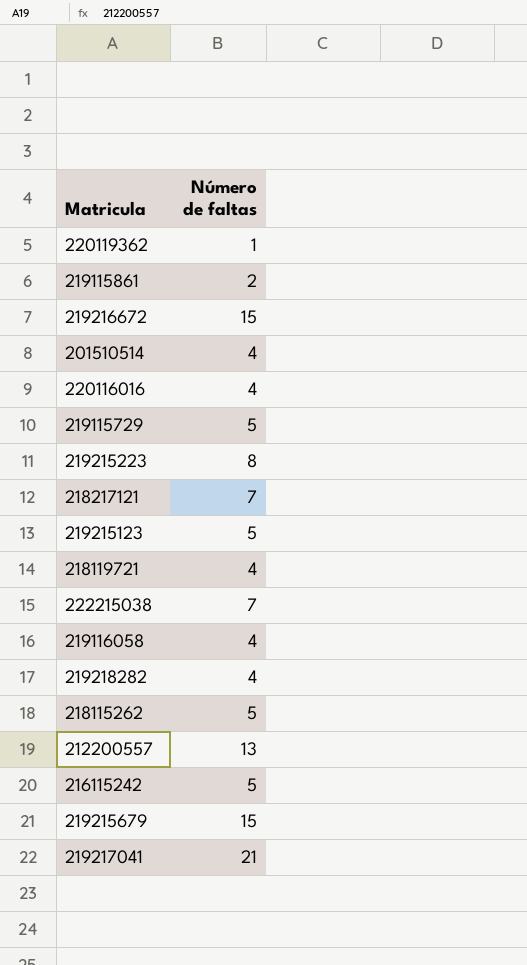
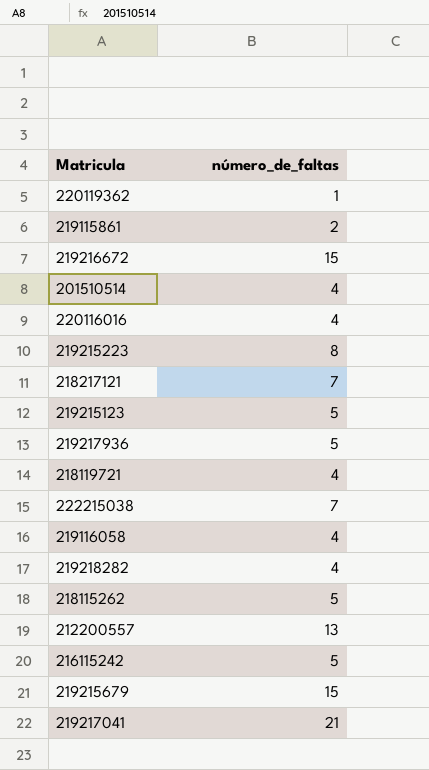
column name: Número de faltas -> número_de_faltas
row 219115729: 5 -> none
row 219217936: none -> 5

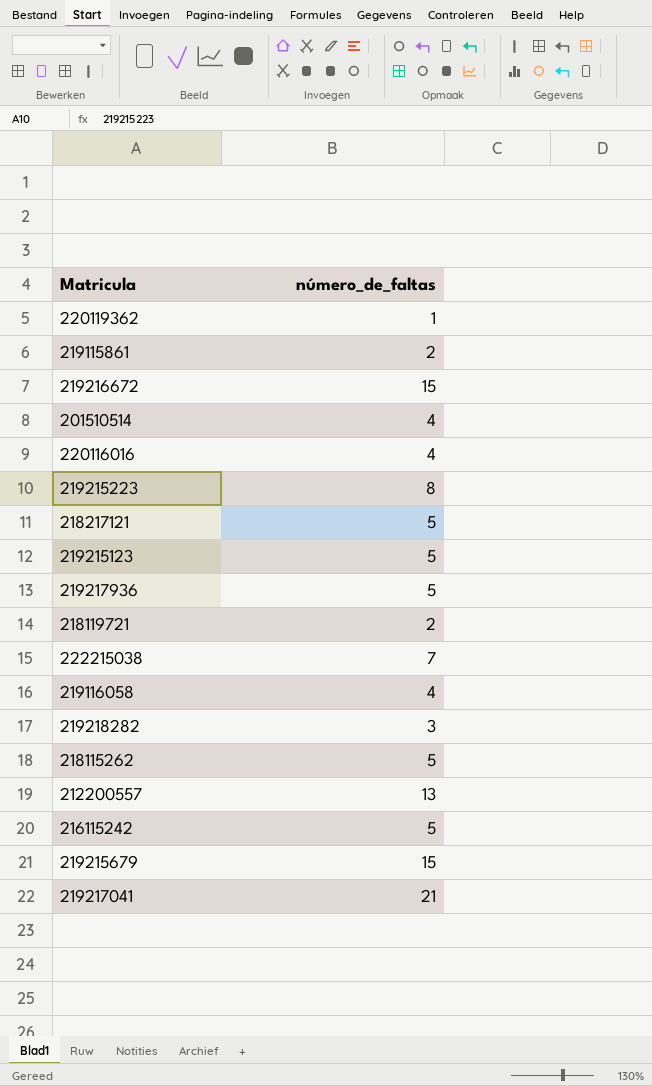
218217121 | número_de_faltas: 7 -> 5
218119721 | número_de_faltas: 4 -> 2
219218282 | número_de_faltas: 4 -> 3

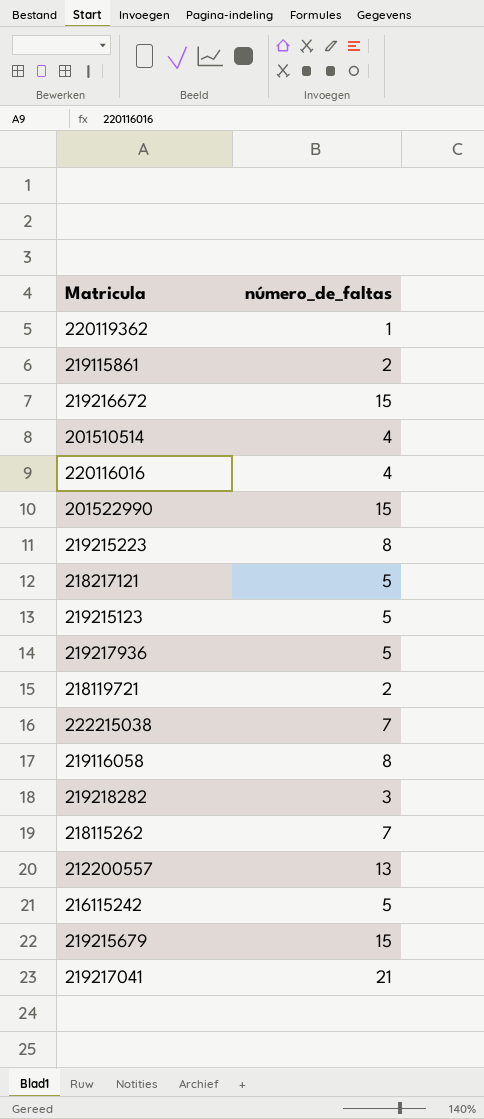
row 201522990: none -> 15
219116058 | número_de_faltas: 4 -> 8
218115262 | número_de_faltas: 5 -> 7

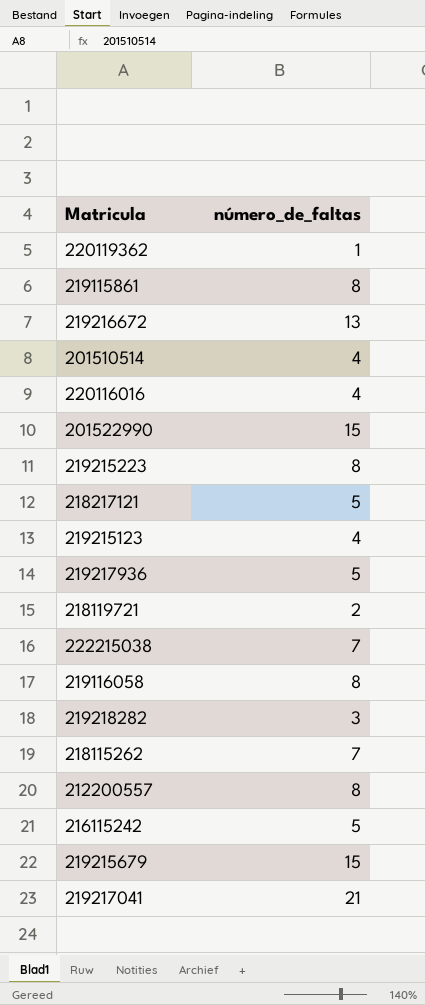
219115861 | número_de_faltas: 2 -> 8
219216672 | número_de_faltas: 15 -> 13
219215123 | número_de_faltas: 5 -> 4
212200557 | número_de_faltas: 13 -> 8

